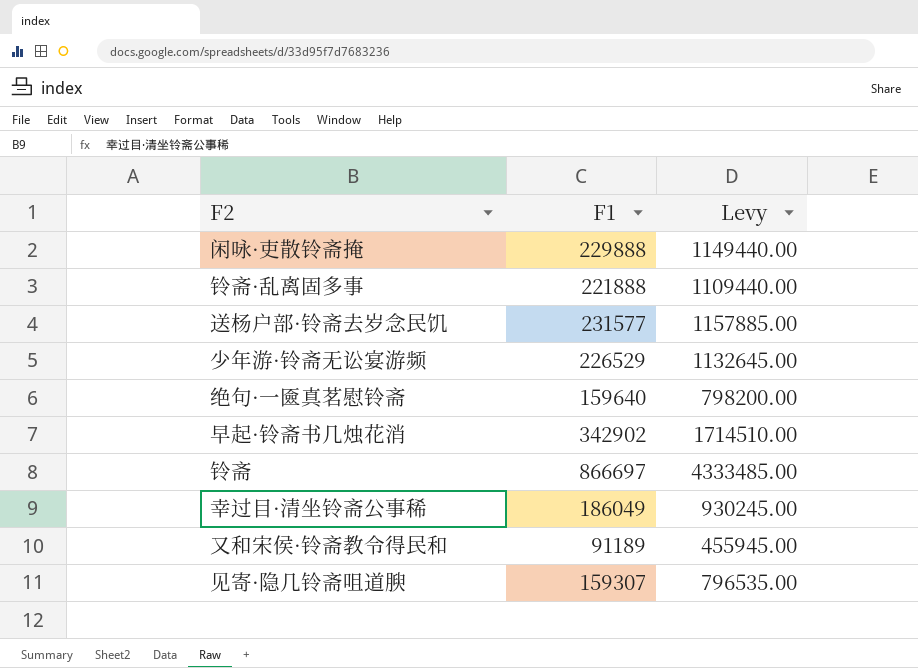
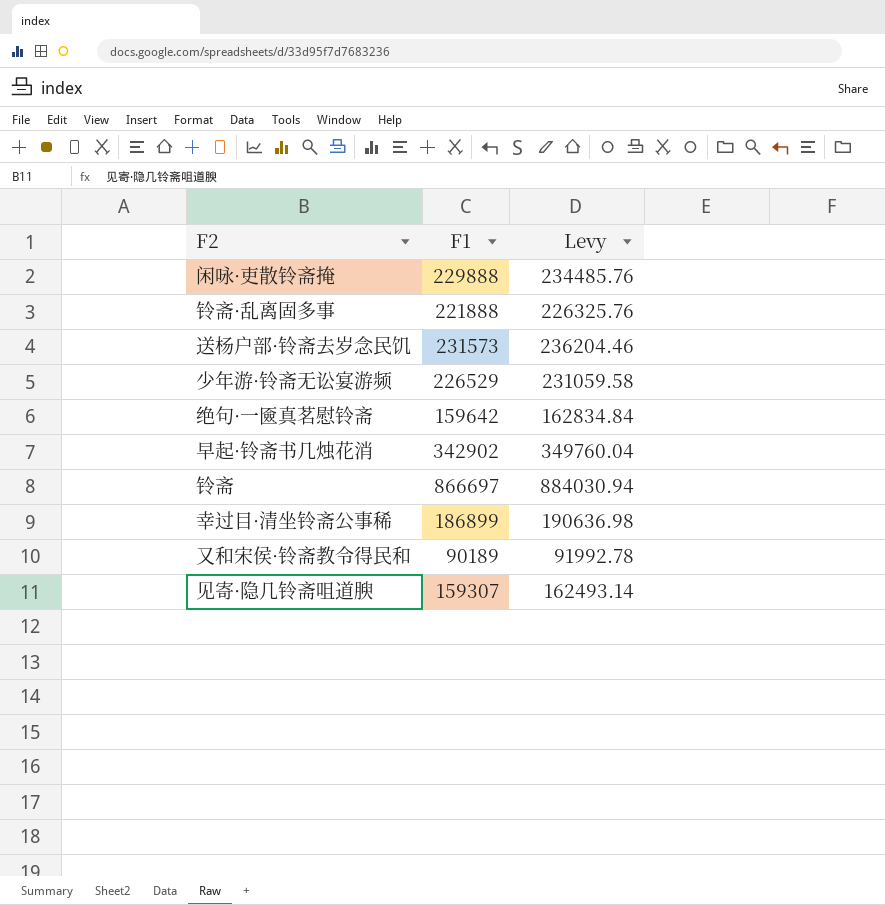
column Levy | formula: [F1] * 5 -> [F1] * 1.02
送杨户部·铃斋去岁念民饥 | F1: 231577 -> 231573
绝句·一匳真茗慰铃斋 | F1: 159640 -> 159642
幸过目·清坐铃斋公事稀 | F1: 186049 -> 186899
又和宋侯·铃斋教令得民和 | F1: 91189 -> 90189

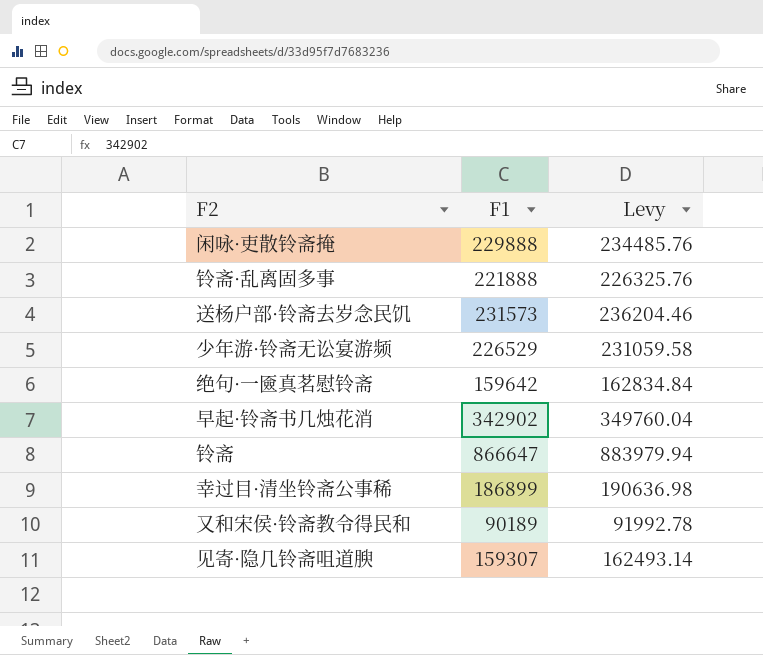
铃斋 | F1: 866697 -> 866647
铃斋 | Levy: 884030.94 -> 883979.94

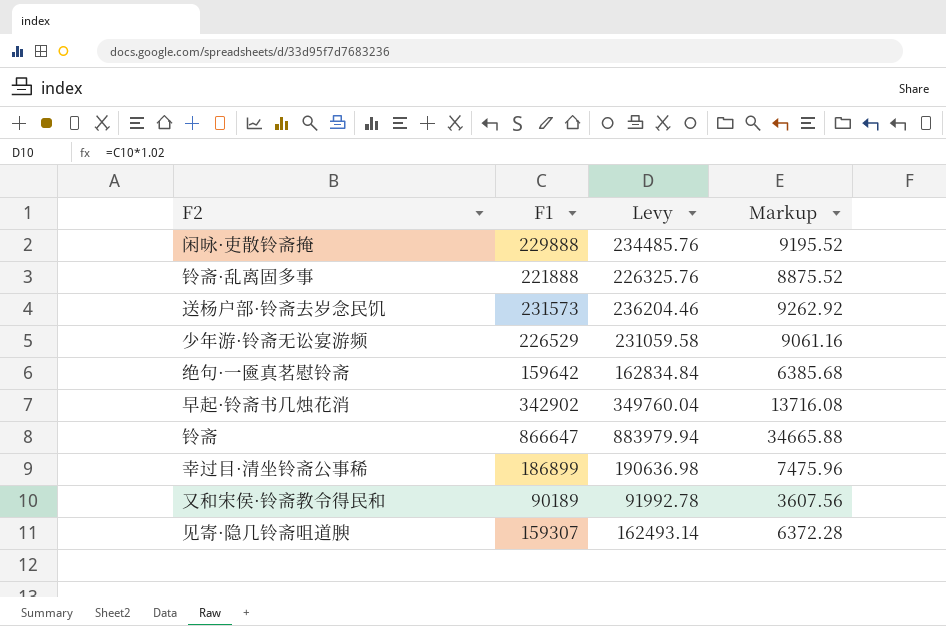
column Markup | formula: none -> [F1] * 0.04

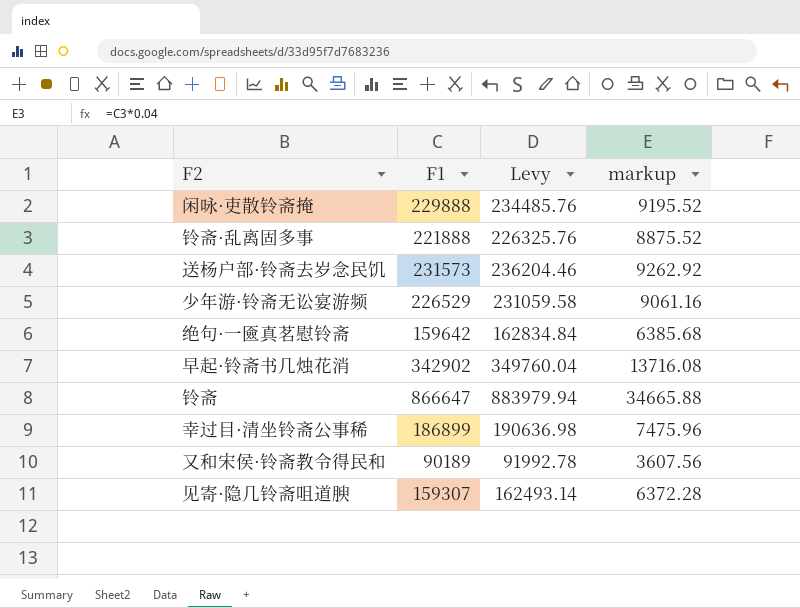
column name: Markup -> markup

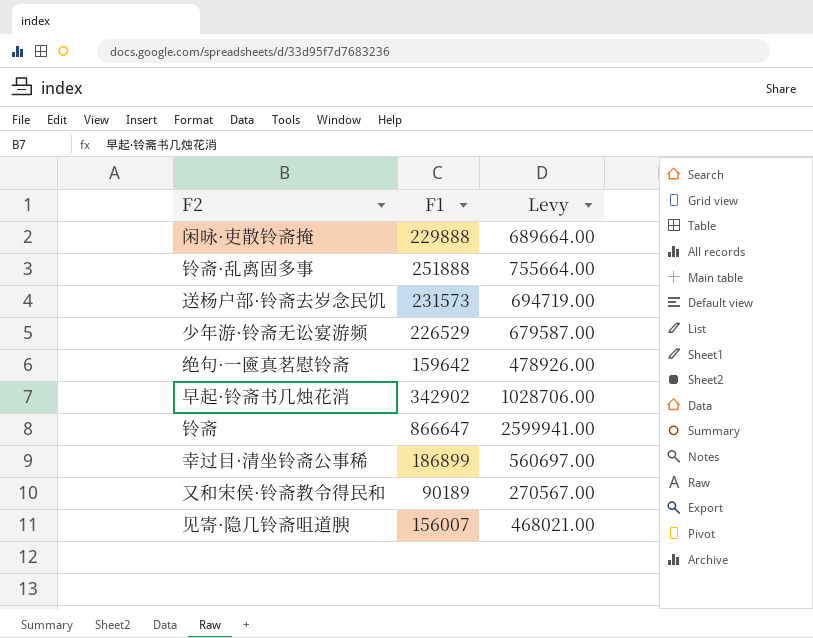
column markup | formula: [F1] * 0.04 -> none
column Levy | formula: [F1] * 1.02 -> [F1] * 3
铃斋·乱离固多事 | F1: 221888 -> 251888
见寄·隐几铃斋咀道腴 | F1: 159307 -> 156007

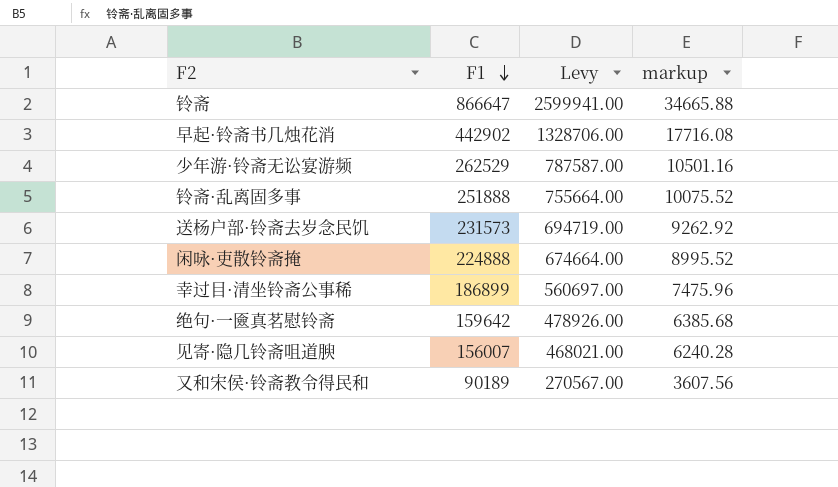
row order: none -> F1 descending
column markup | formula: none -> [F1] * 0.04
早起·铃斋书几烛花消 | F1: 342902 -> 442902
早起·铃斋书几烛花消 | Levy: 1028706.00 -> 1328706.00
少年游·铃斋无讼宴游频 | F1: 226529 -> 262529
少年游·铃斋无讼宴游频 | Levy: 679587.00 -> 787587.00
闲咏·吏散铃斋掩 | F1: 229888 -> 224888
闲咏·吏散铃斋掩 | Levy: 689664.00 -> 674664.00

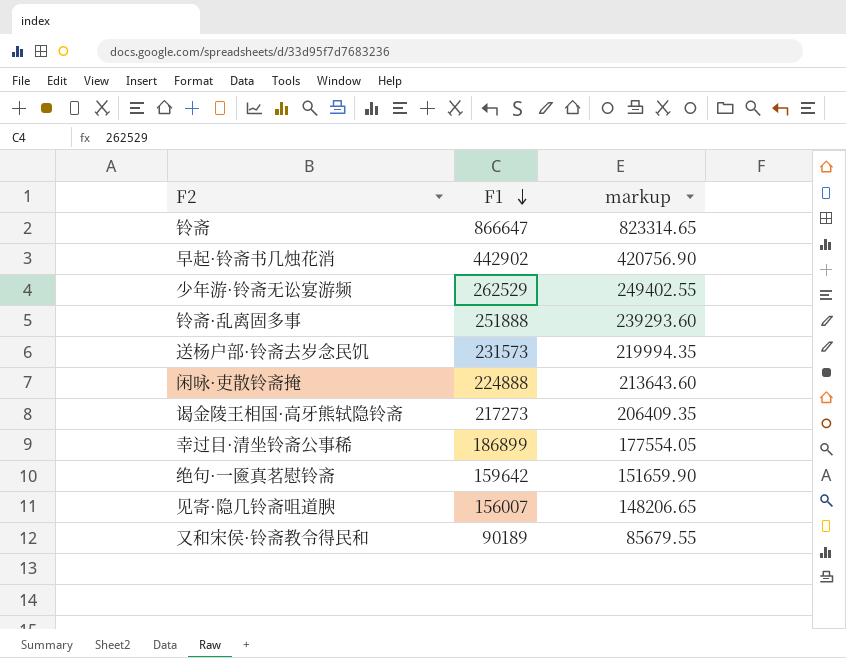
column Levy | formula: [F1] * 3 -> none
column markup | formula: [F1] * 0.04 -> [F1] * 0.95
row 谒金陵王相国·高牙熊轼隐铃斋: none -> 217273 | 206409.35

